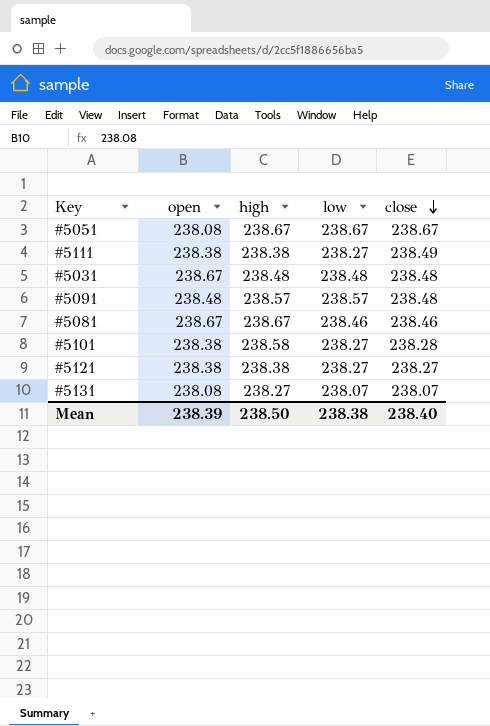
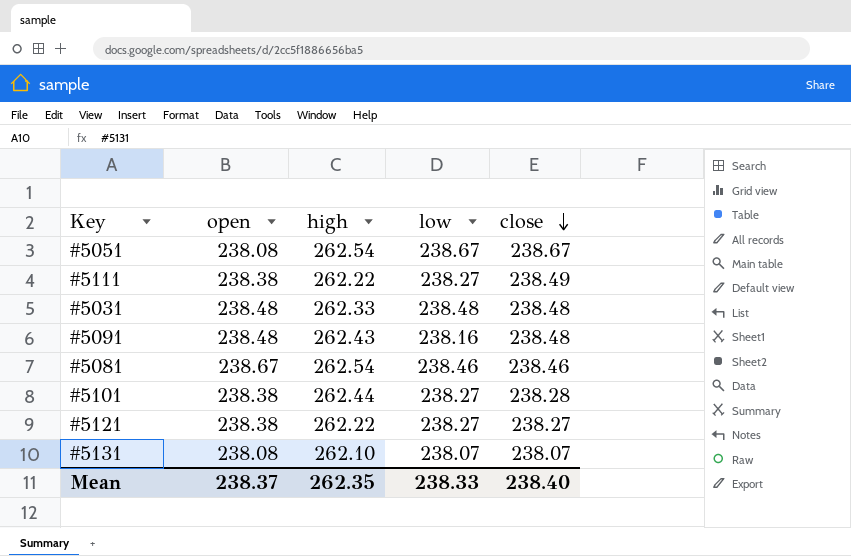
#5051 | high: 238.67 -> 262.54
#5111 | high: 238.38 -> 262.22
#5031 | open: 238.67 -> 238.48
#5031 | high: 238.48 -> 262.33
#5091 | high: 238.57 -> 262.43
#5091 | low: 238.57 -> 238.16
#5081 | high: 238.67 -> 262.54
#5101 | high: 238.58 -> 262.44
#5121 | high: 238.38 -> 262.22
#5131 | high: 238.27 -> 262.10
Mean | open: 238.39 -> 238.37
Mean | high: 238.50 -> 262.35
Mean | low: 238.38 -> 238.33

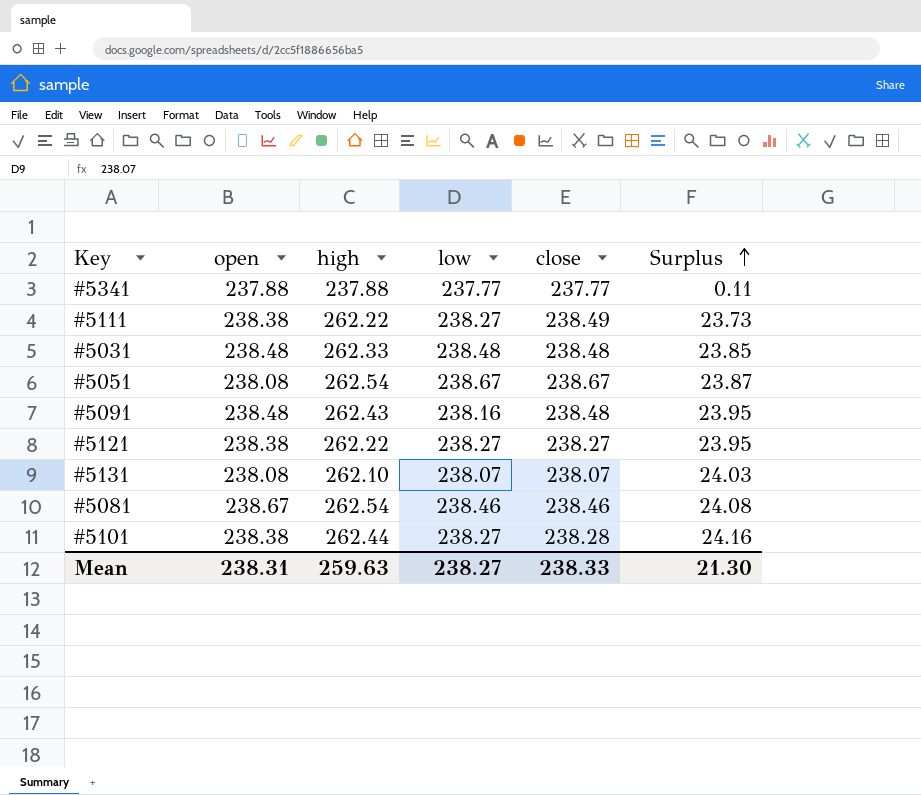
row order: close descending -> Surplus ascending
column Surplus | formula: none -> [high] - [close]
row #5341: none -> 237.88 | 237.88 | 237.77 | 237.77 | 0.11
Mean | open: 238.37 -> 238.31
Mean | high: 262.35 -> 259.63
Mean | low: 238.33 -> 238.27
Mean | close: 238.40 -> 238.33

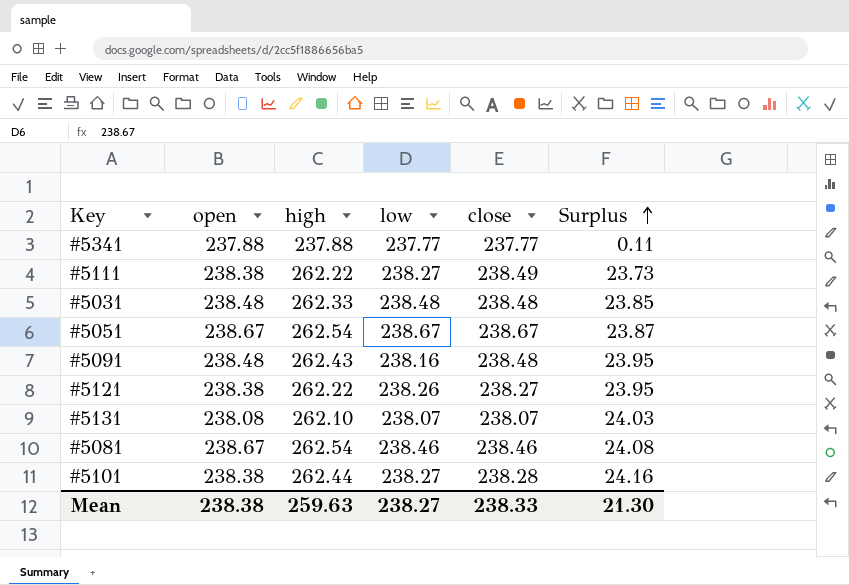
#5051 | open: 238.08 -> 238.67
#5121 | low: 238.27 -> 238.26
Mean | open: 238.31 -> 238.38

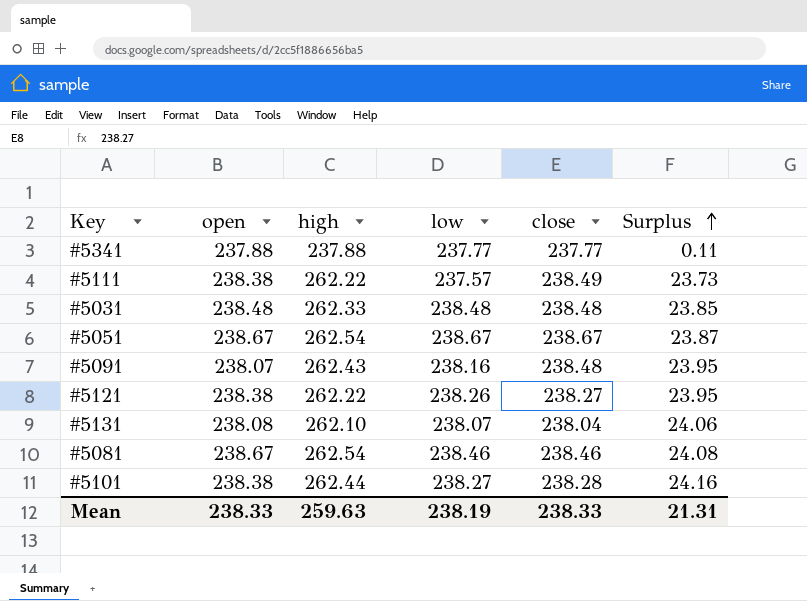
#5111 | low: 238.27 -> 237.57
#5091 | open: 238.48 -> 238.07
#5131 | close: 238.07 -> 238.04
#5131 | Surplus: 24.03 -> 24.06
Mean | open: 238.38 -> 238.33
Mean | low: 238.27 -> 238.19
Mean | Surplus: 21.30 -> 21.31

